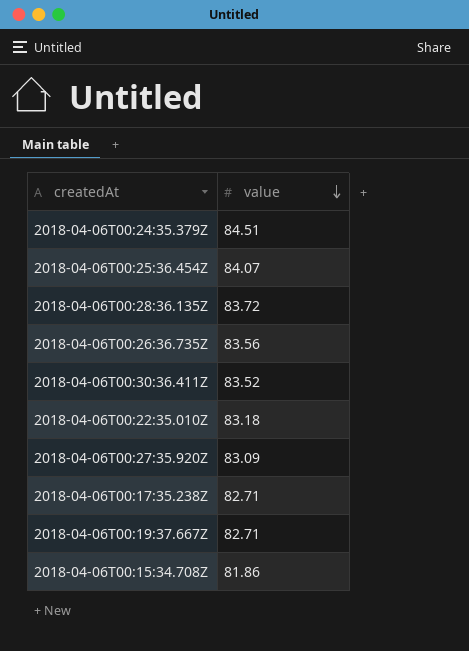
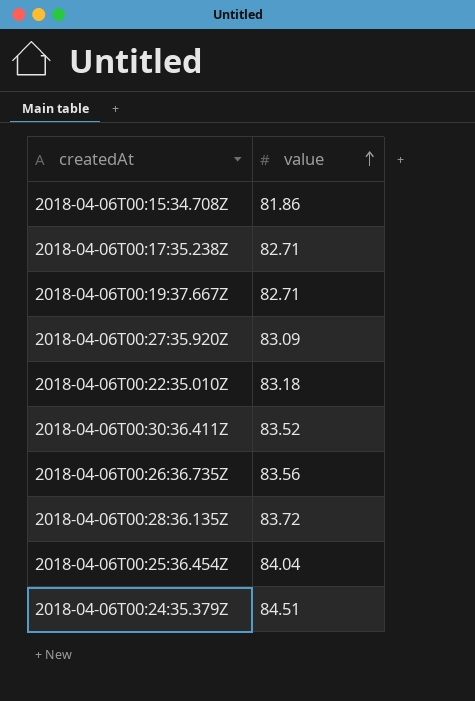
row order: value descending -> value ascending
2018-04-06T00:25:36.454Z | value: 84.07 -> 84.04

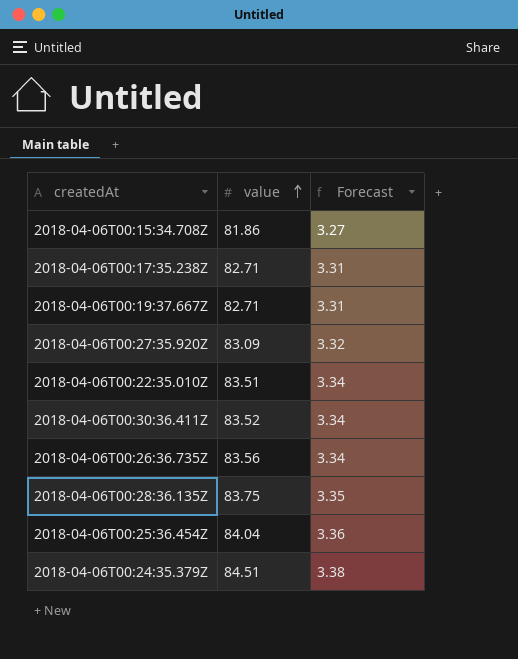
column Forecast | formula: none -> [value] * 0.04
2018-04-06T00:22:35.010Z | value: 83.18 -> 83.51
2018-04-06T00:28:36.135Z | value: 83.72 -> 83.75

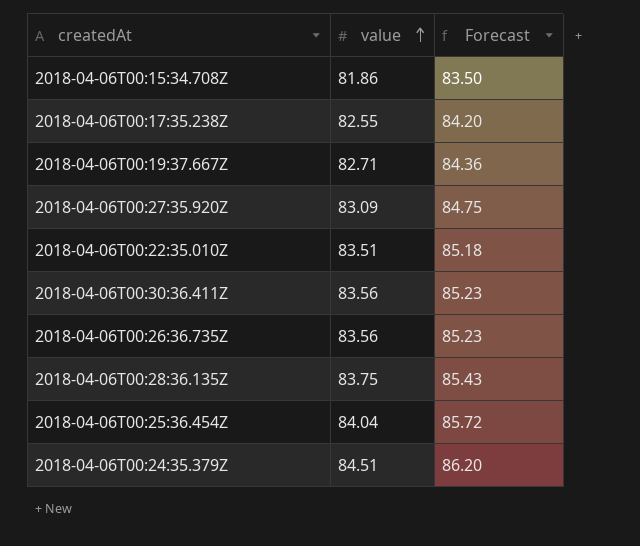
column Forecast | formula: [value] * 0.04 -> [value] * 1.02
2018-04-06T00:17:35.238Z | value: 82.71 -> 82.55
2018-04-06T00:30:36.411Z | value: 83.52 -> 83.56

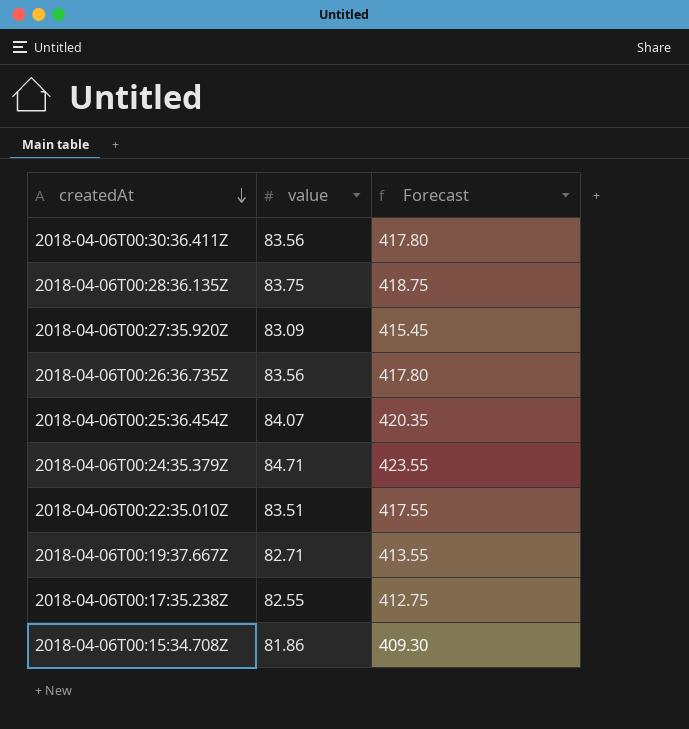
row order: value ascending -> createdAt descending
column Forecast | formula: [value] * 1.02 -> [value] * 5
2018-04-06T00:25:36.454Z | value: 84.04 -> 84.07
2018-04-06T00:24:35.379Z | value: 84.51 -> 84.71

